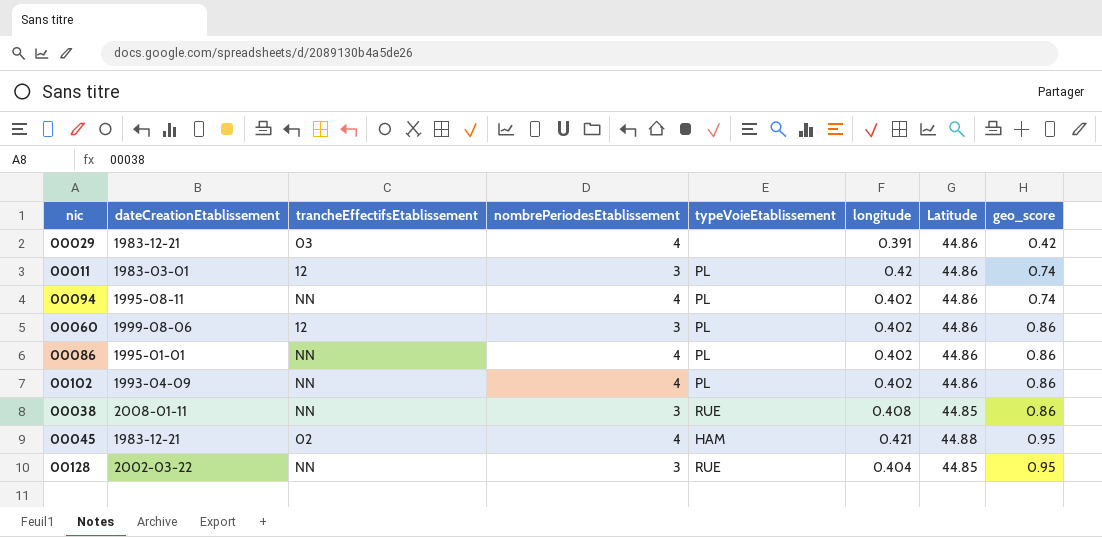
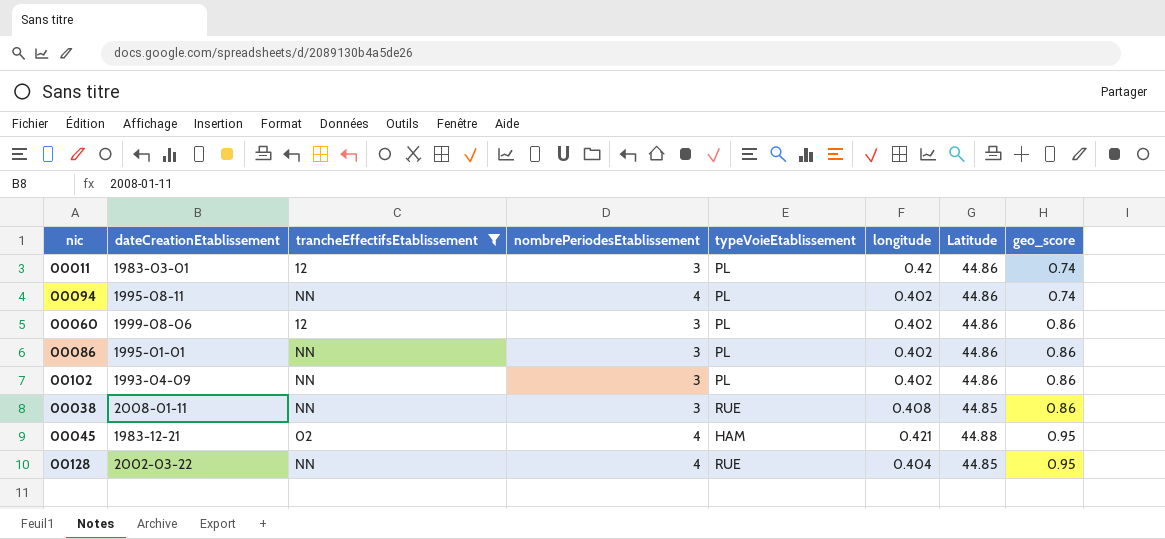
filter: none -> trancheEffectifsEtablissement != 03
00086 | nombrePeriodesEtablissement: 4 -> 3
00102 | nombrePeriodesEtablissement: 4 -> 3
00128 | nombrePeriodesEtablissement: 3 -> 4

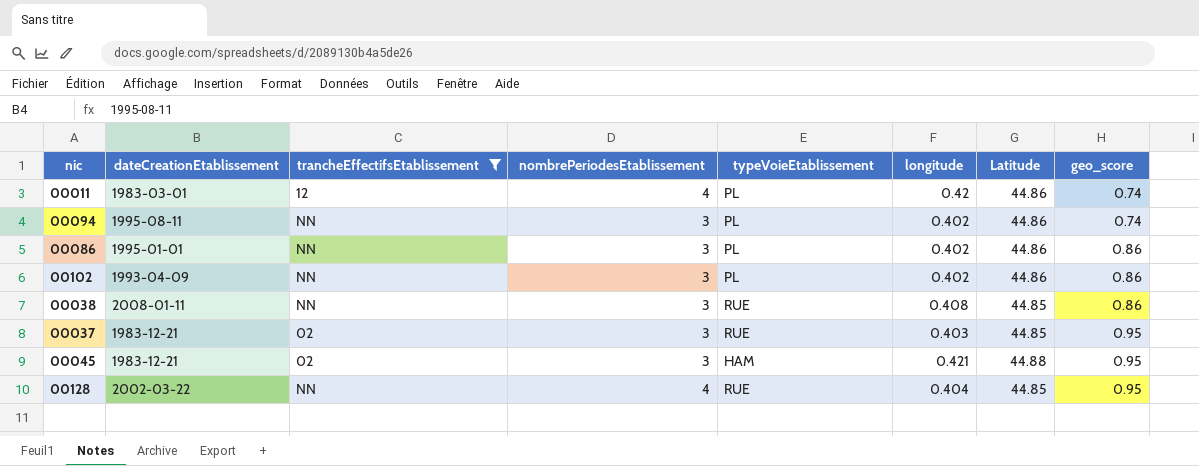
row 00060: 1999-08-06 | 12 | 3 | PL | 0.402 | 44.86 | 0.86 -> none
00011 | nombrePeriodesEtablissement: 3 -> 4
00094 | nombrePeriodesEtablissement: 4 -> 3
row 00037: none -> 1983-12-21 | 02 | 3 | RUE | 0.403 | 44.85 | 0.95
00045 | nombrePeriodesEtablissement: 4 -> 3

